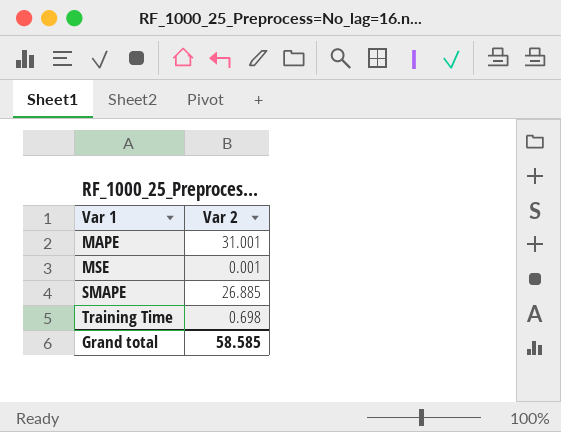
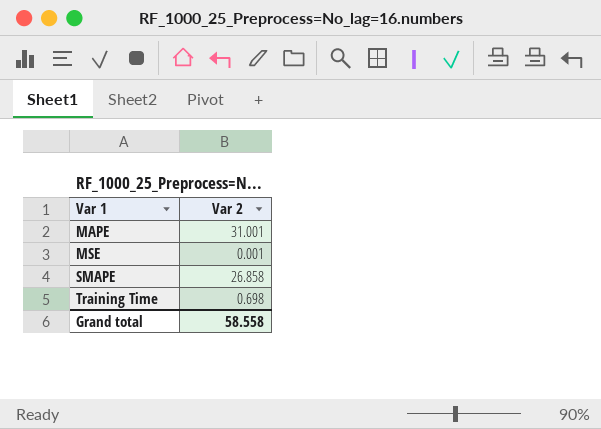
SMAPE | Var 2: 26.885 -> 26.858
Grand total | Var 2: 58.585 -> 58.558

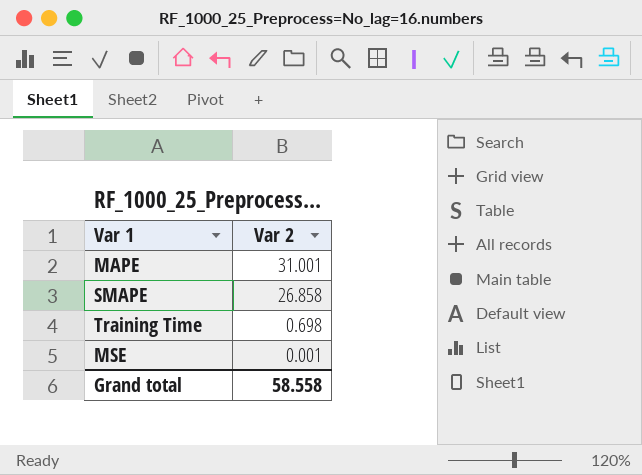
row order: Var 1 ascending -> Var 2 descending

